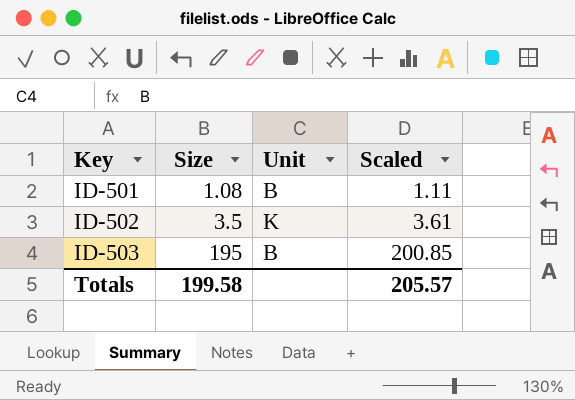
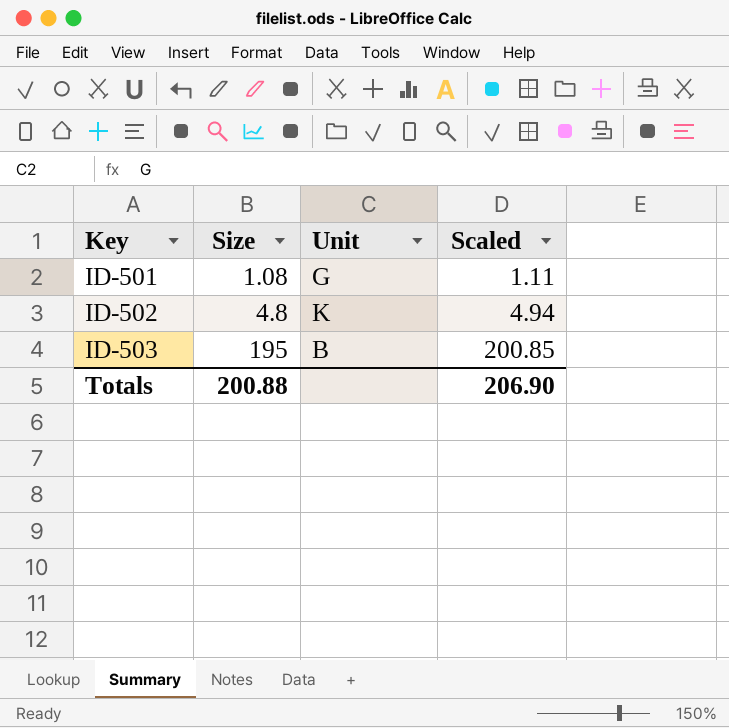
ID-501 | Unit: B -> G
ID-502 | Size: 3.5 -> 4.8
ID-502 | Scaled: 3.61 -> 4.94
Totals | Size: 199.58 -> 200.88
Totals | Scaled: 205.57 -> 206.90

